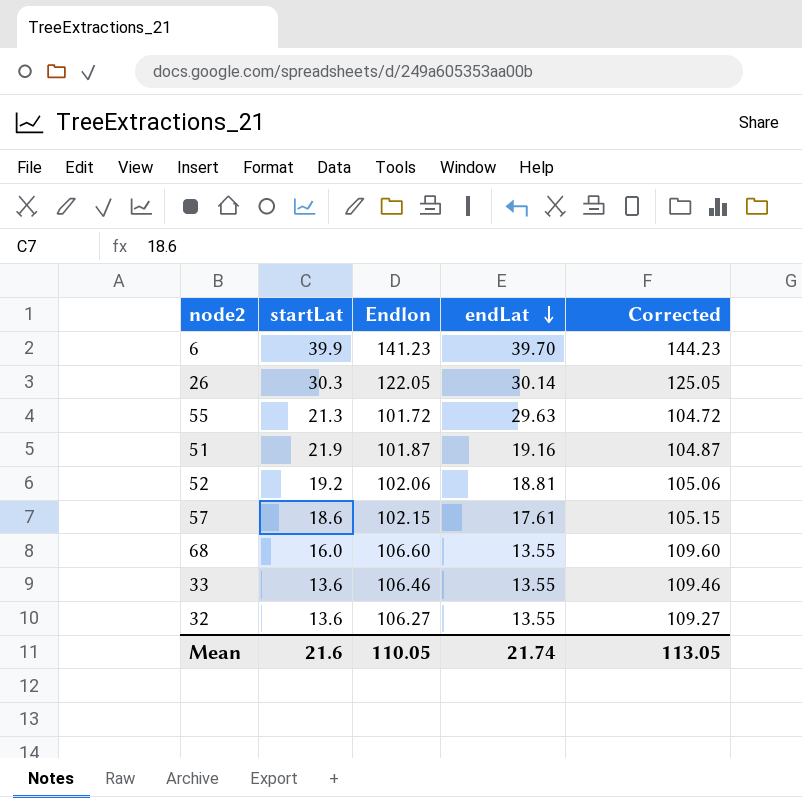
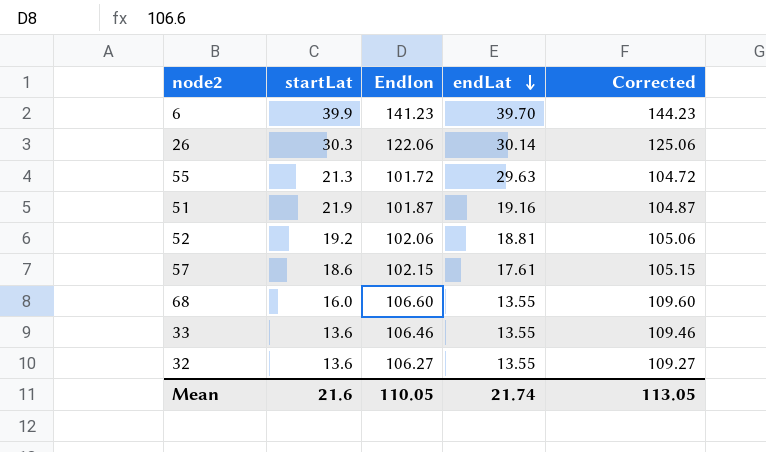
26 | Endlon: 122.05 -> 122.06
26 | Corrected: 125.05 -> 125.06

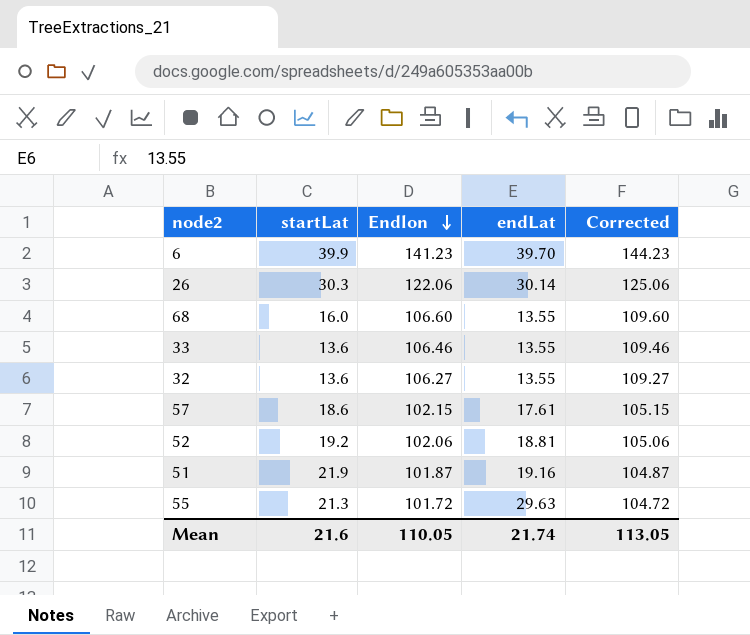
row order: endLat descending -> Endlon descending

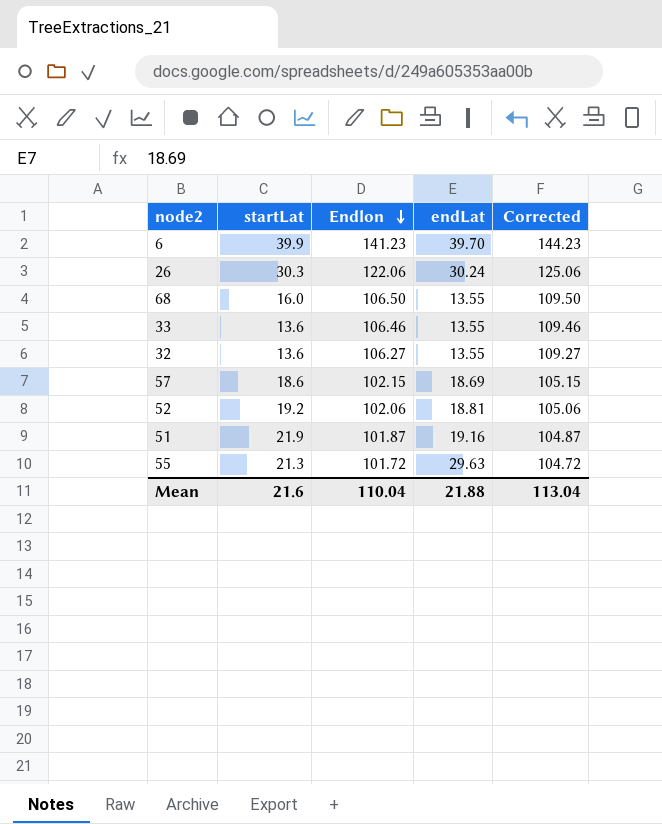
26 | endLat: 30.14 -> 30.24
68 | Endlon: 106.60 -> 106.50
68 | Corrected: 109.60 -> 109.50
57 | endLat: 17.61 -> 18.69
Mean | Endlon: 110.05 -> 110.04
Mean | endLat: 21.74 -> 21.88
Mean | Corrected: 113.05 -> 113.04

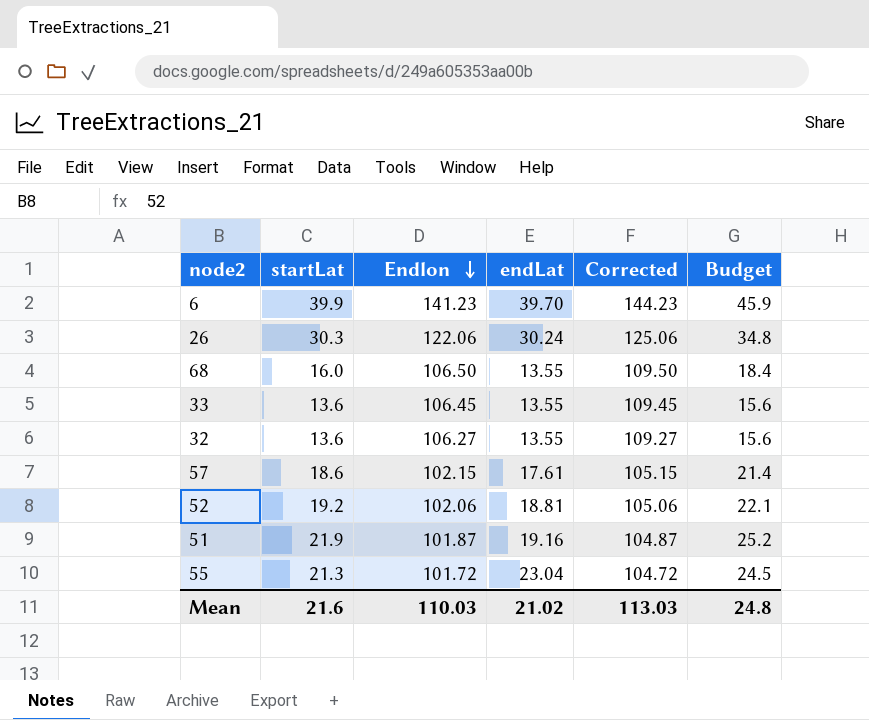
column Budget | formula: none -> [startLat] * 1.15
33 | Endlon: 106.46 -> 106.45
33 | Corrected: 109.46 -> 109.45
57 | endLat: 18.69 -> 17.61
55 | endLat: 29.63 -> 23.04
Mean | Endlon: 110.04 -> 110.03
Mean | endLat: 21.88 -> 21.02
Mean | Corrected: 113.04 -> 113.03

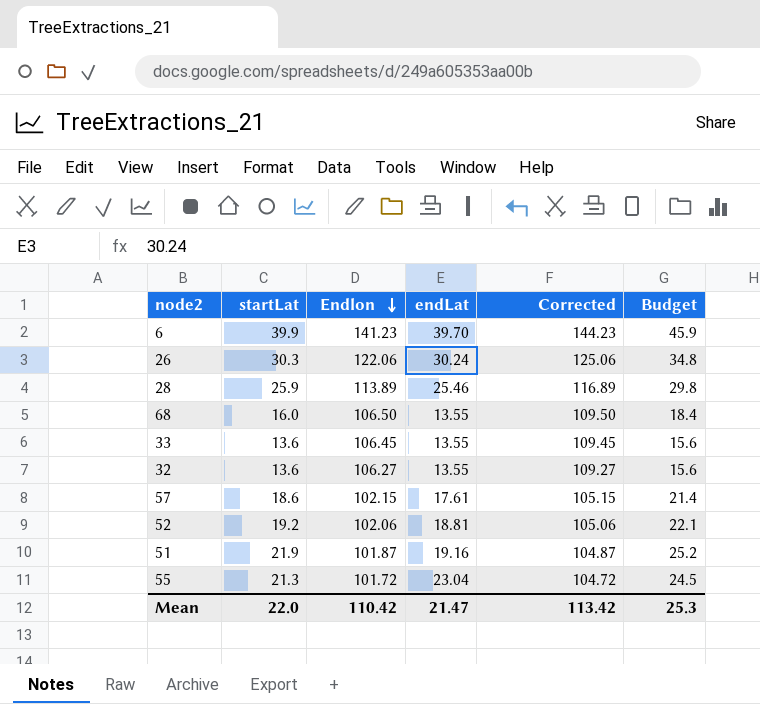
row 28: none -> 25.9 | 113.89 | 25.46 | 116.89 | 29.8
Mean | startLat: 21.6 -> 22.0
Mean | Endlon: 110.03 -> 110.42
Mean | endLat: 21.02 -> 21.47
Mean | Corrected: 113.03 -> 113.42
Mean | Budget: 24.8 -> 25.3

